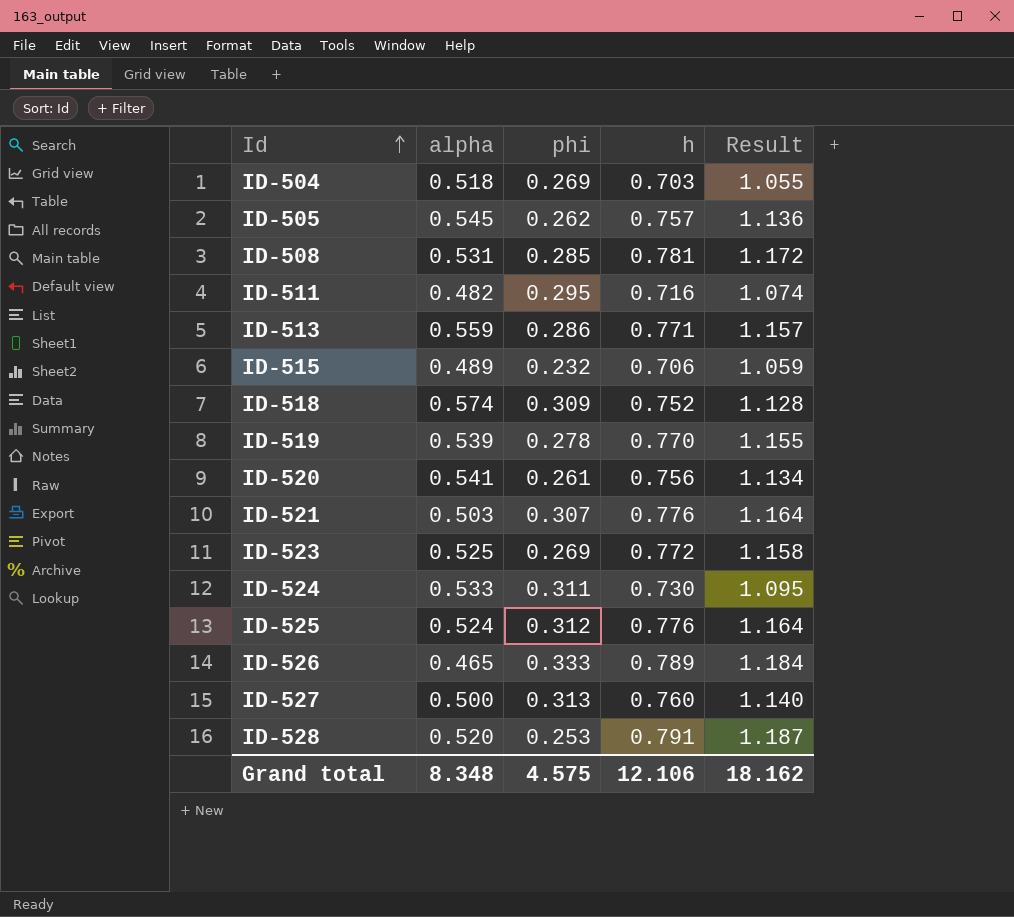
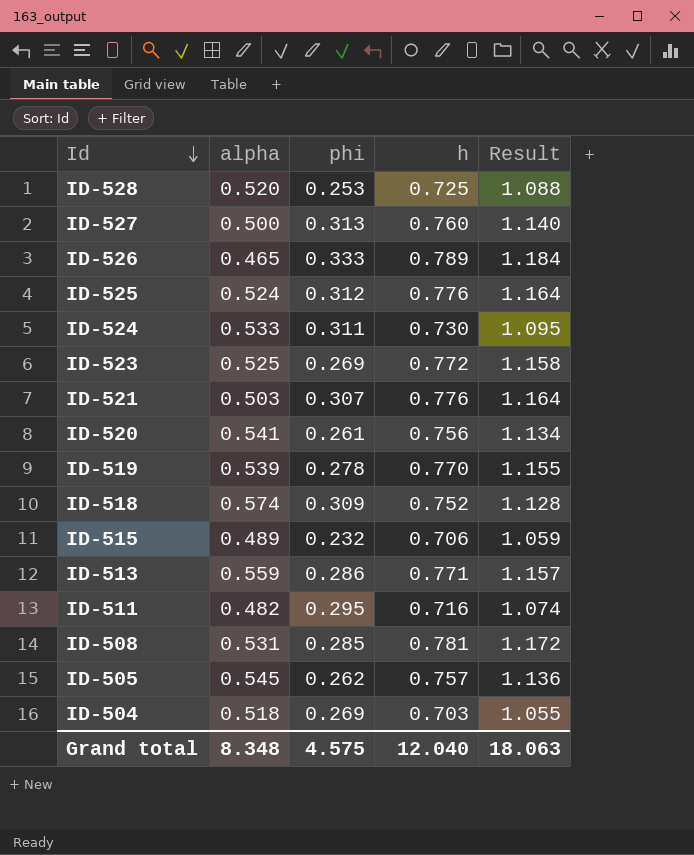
row order: Id ascending -> Id descending
ID-528 | h: 0.791 -> 0.725
ID-528 | Result: 1.187 -> 1.088
Grand total | h: 12.106 -> 12.040
Grand total | Result: 18.162 -> 18.063

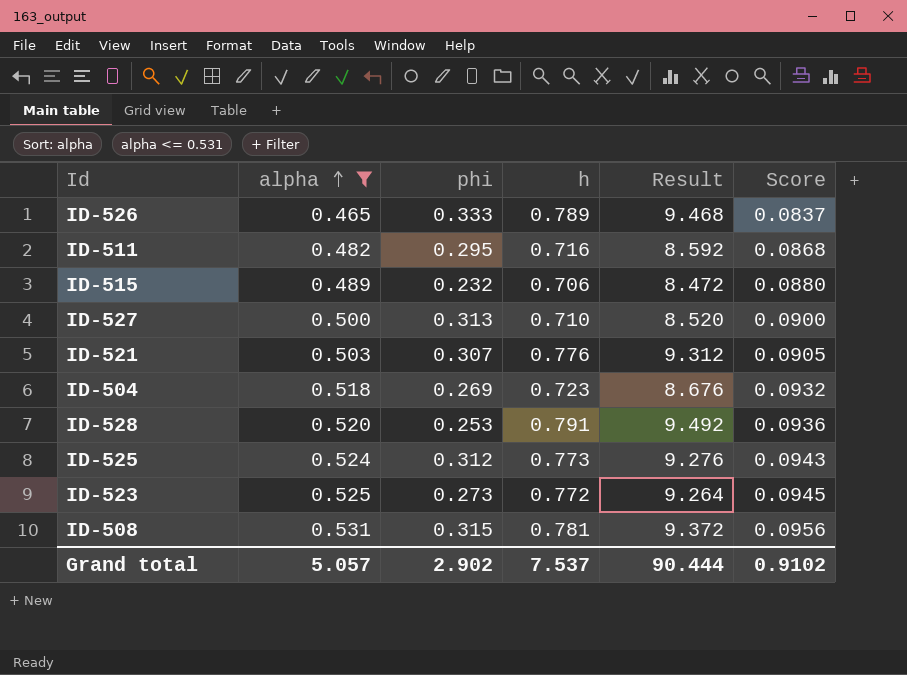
filter: none -> alpha <= 0.531
row order: Id descending -> alpha ascending
column Result | formula: [h] * 1.5 -> [h] * 12
column Score | formula: none -> [alpha] * 0.18
ID-527 | h: 0.760 -> 0.710
ID-504 | h: 0.703 -> 0.723
ID-528 | h: 0.725 -> 0.791
ID-525 | h: 0.776 -> 0.773
ID-523 | phi: 0.269 -> 0.273
ID-508 | phi: 0.285 -> 0.315
Grand total | alpha: 8.348 -> 5.057
Grand total | phi: 4.575 -> 2.902
Grand total | h: 12.040 -> 7.537
Grand total | Result: 18.063 -> 90.444

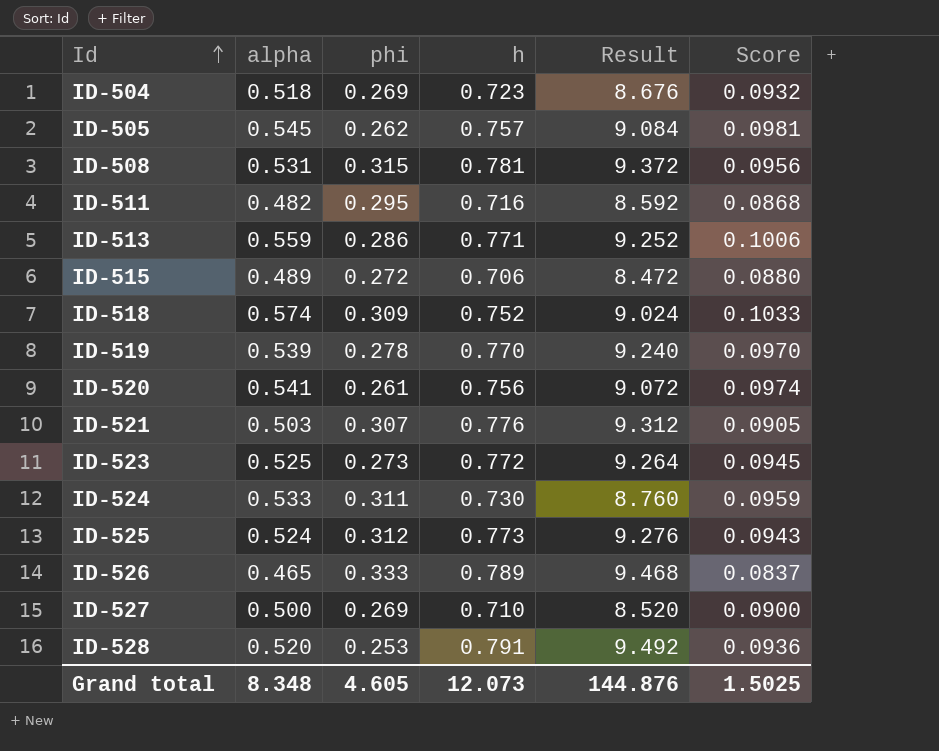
filter: alpha <= 0.531 -> none
row order: alpha ascending -> Id ascending
ID-515 | phi: 0.232 -> 0.272
ID-527 | phi: 0.313 -> 0.269
Grand total | alpha: 5.057 -> 8.348
Grand total | phi: 2.902 -> 4.605
Grand total | h: 7.537 -> 12.073
Grand total | Result: 90.444 -> 144.876
Grand total | Score: 0.9102 -> 1.5025

